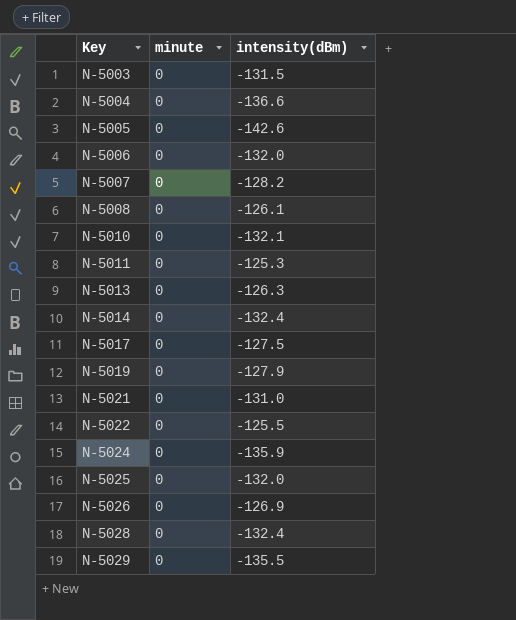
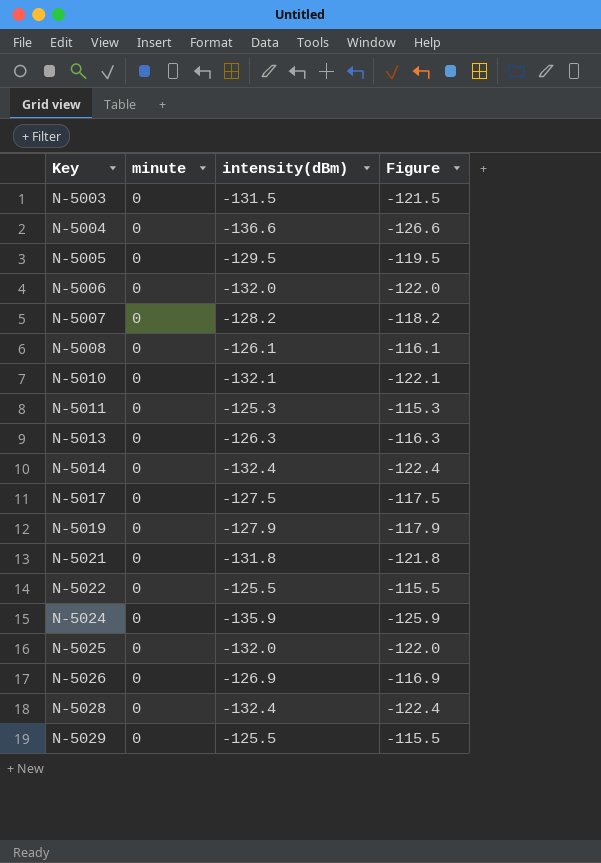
column Figure | formula: none -> [intensity(dBm)] + 10
N-5005 | intensity(dBm): -142.6 -> -129.5
N-5021 | intensity(dBm): -131.0 -> -131.8
N-5029 | intensity(dBm): -135.5 -> -125.5

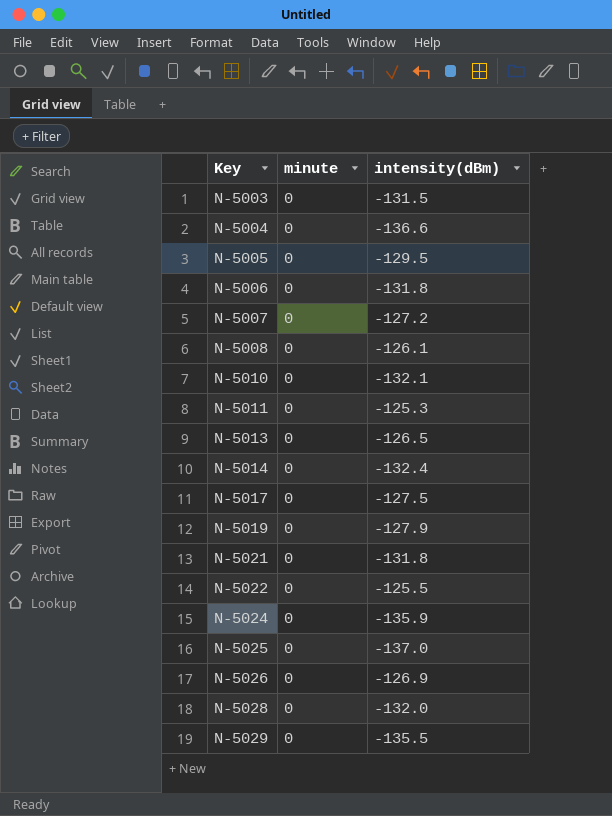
column Figure | formula: [intensity(dBm)] + 10 -> none
N-5006 | intensity(dBm): -132.0 -> -131.8
N-5007 | intensity(dBm): -128.2 -> -127.2
N-5013 | intensity(dBm): -126.3 -> -126.5
N-5025 | intensity(dBm): -132.0 -> -137.0
N-5028 | intensity(dBm): -132.4 -> -132.0
N-5029 | intensity(dBm): -125.5 -> -135.5

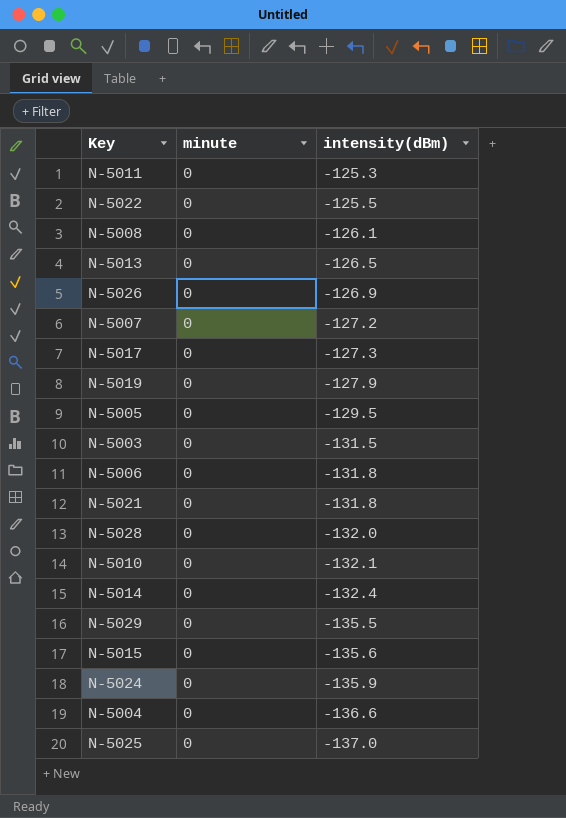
row order: Key ascending -> intensity(dBm) descending
N-5017 | intensity(dBm): -127.5 -> -127.3
row N-5015: none -> 0 | -135.6

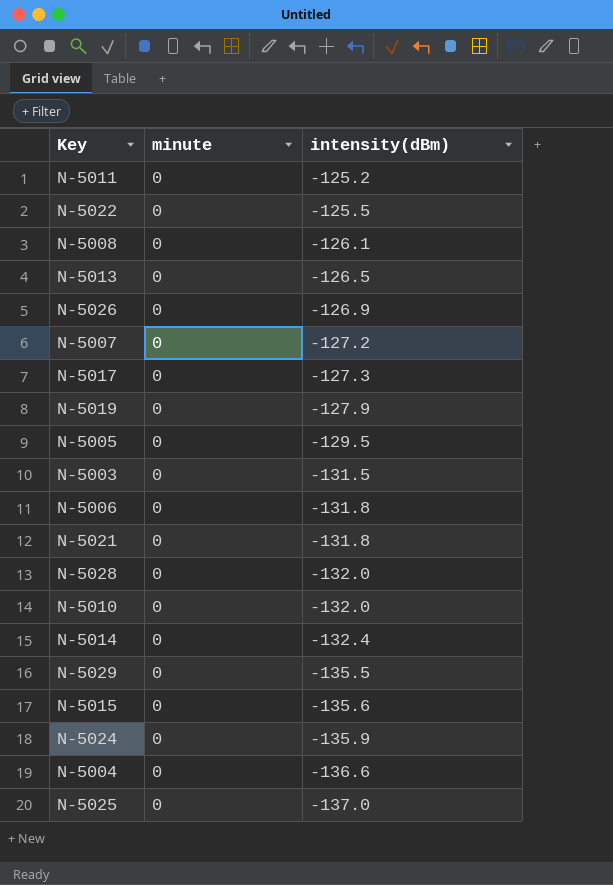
N-5011 | intensity(dBm): -125.3 -> -125.2
N-5010 | intensity(dBm): -132.1 -> -132.0

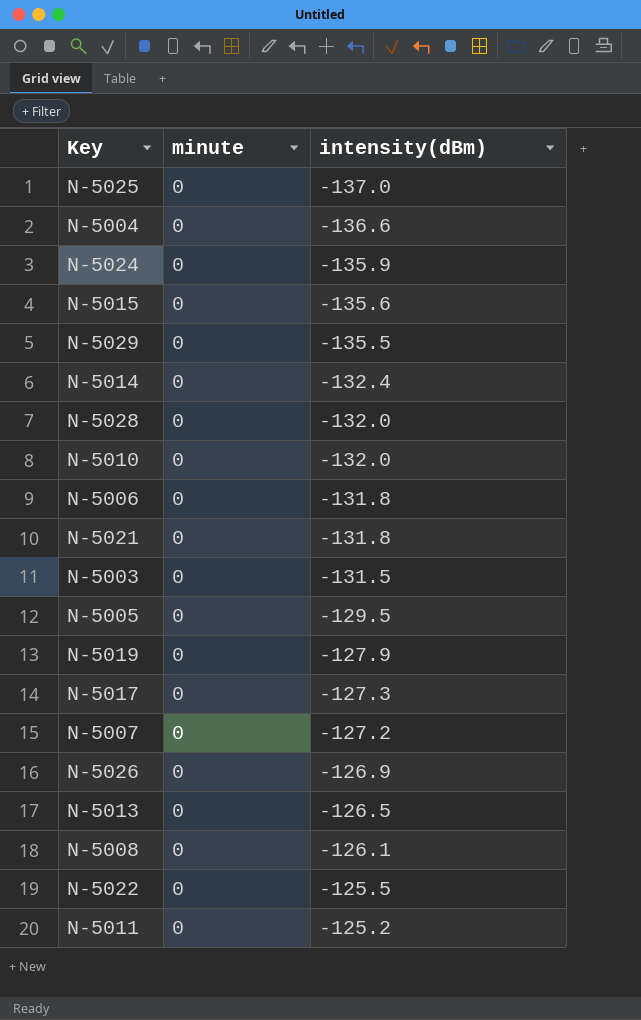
row order: intensity(dBm) descending -> intensity(dBm) ascending

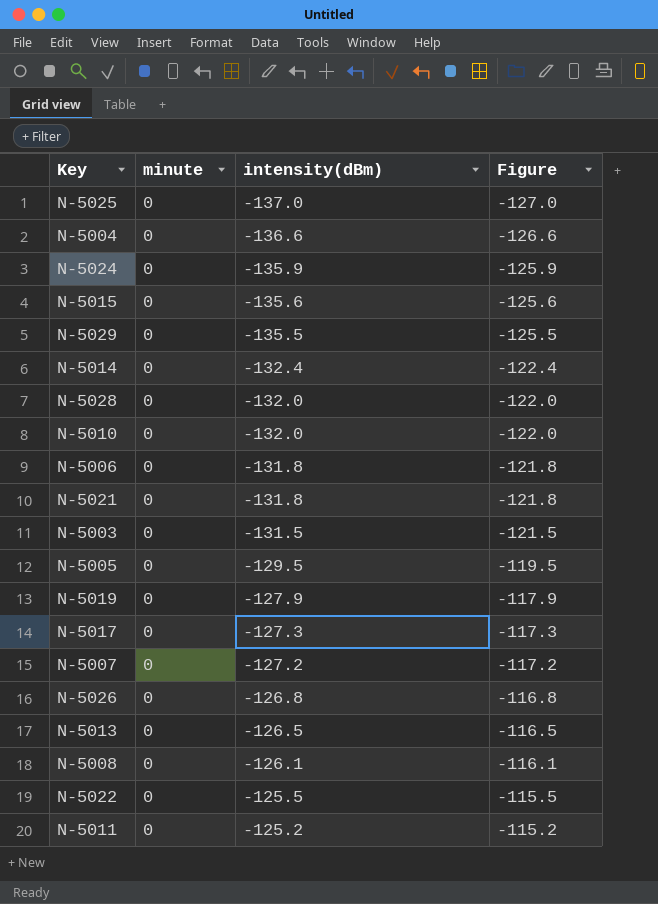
column Figure | formula: none -> [intensity(dBm)] + 10
N-5026 | intensity(dBm): -126.9 -> -126.8

